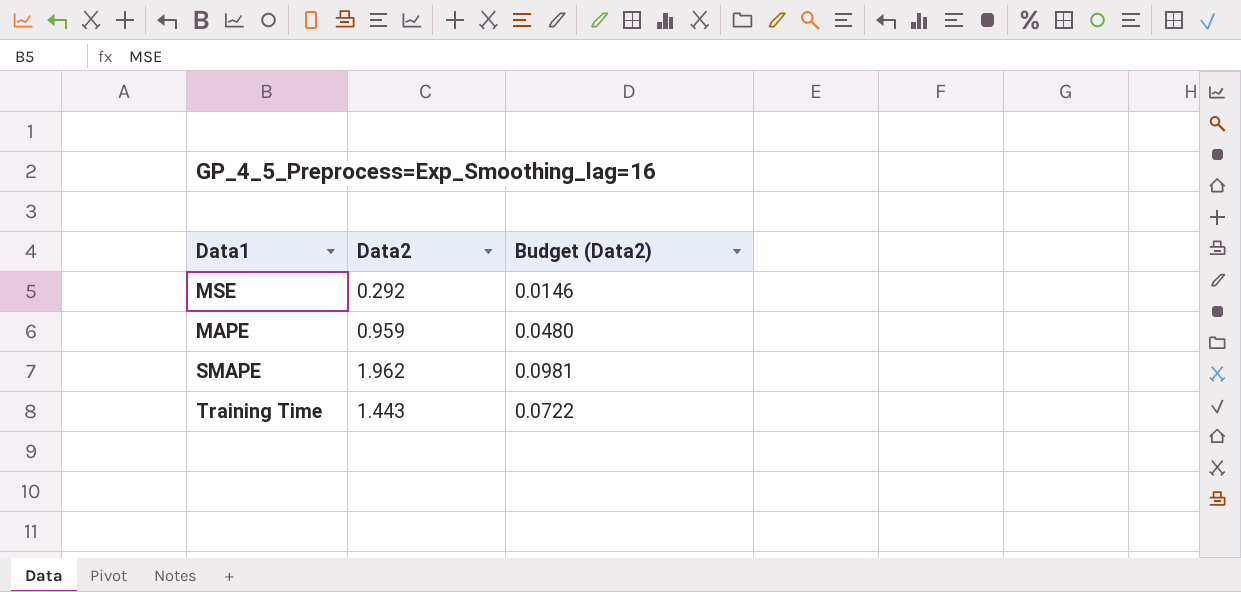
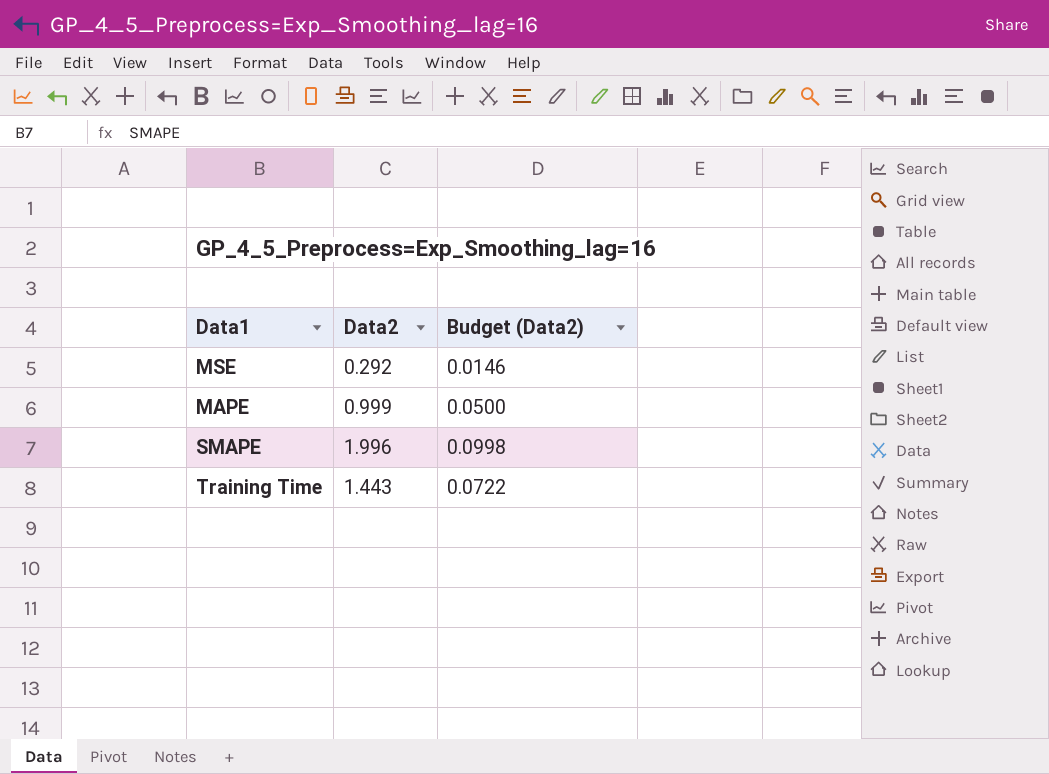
MAPE | Data2: 0.959 -> 0.999
MAPE | Budget (Data2): 0.0480 -> 0.0500
SMAPE | Data2: 1.962 -> 1.996
SMAPE | Budget (Data2): 0.0981 -> 0.0998

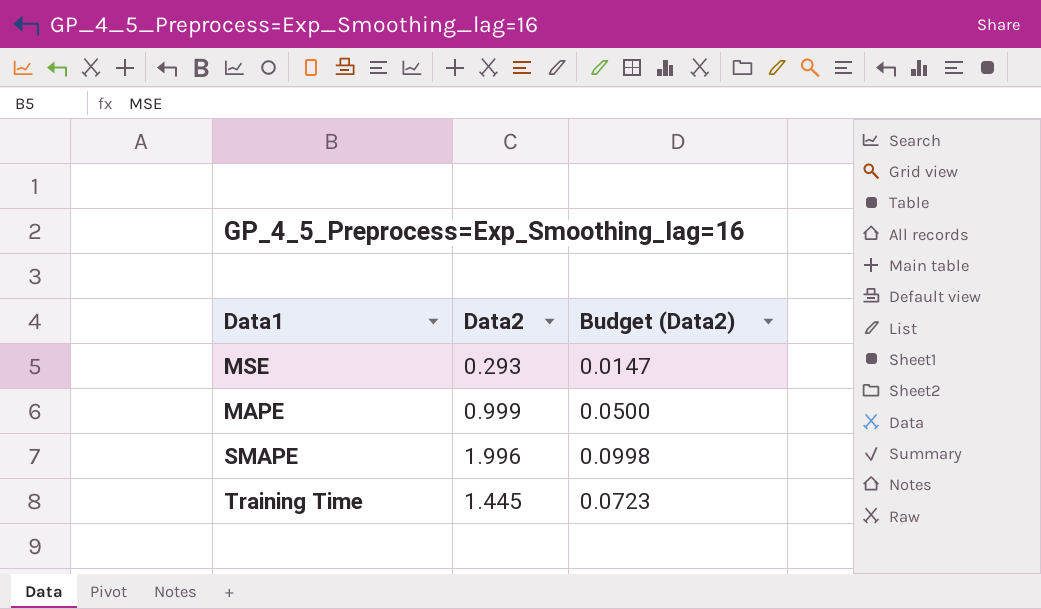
MSE | Data2: 0.292 -> 0.293
MSE | Budget (Data2): 0.0146 -> 0.0147
Training Time | Data2: 1.443 -> 1.445
Training Time | Budget (Data2): 0.0722 -> 0.0723

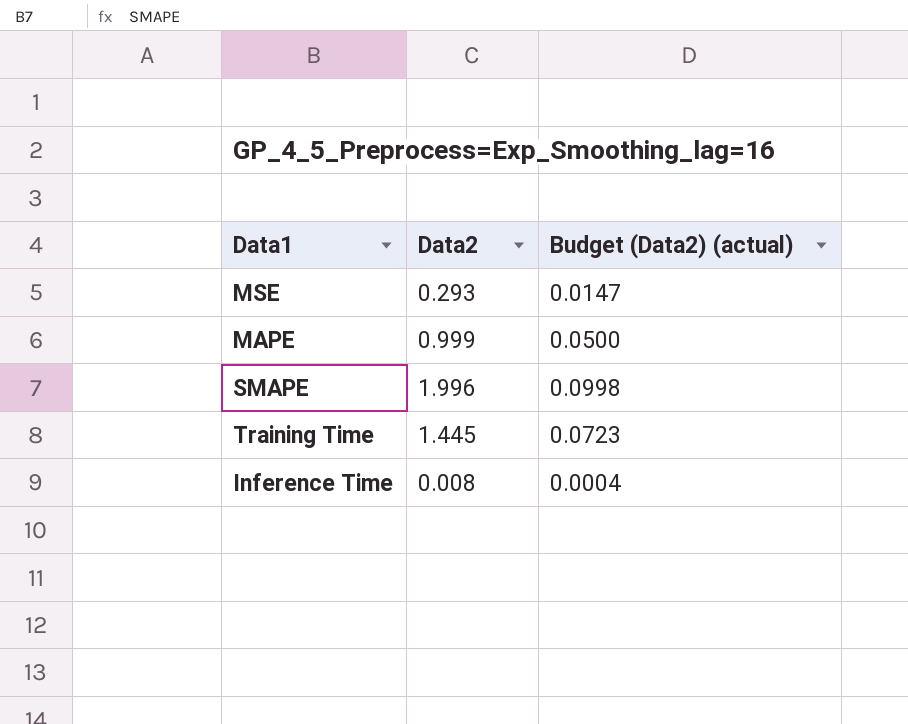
column name: Budget (Data2) -> Budget (Data2) (actual)
row Inference Time: none -> 0.008 | 0.0004

